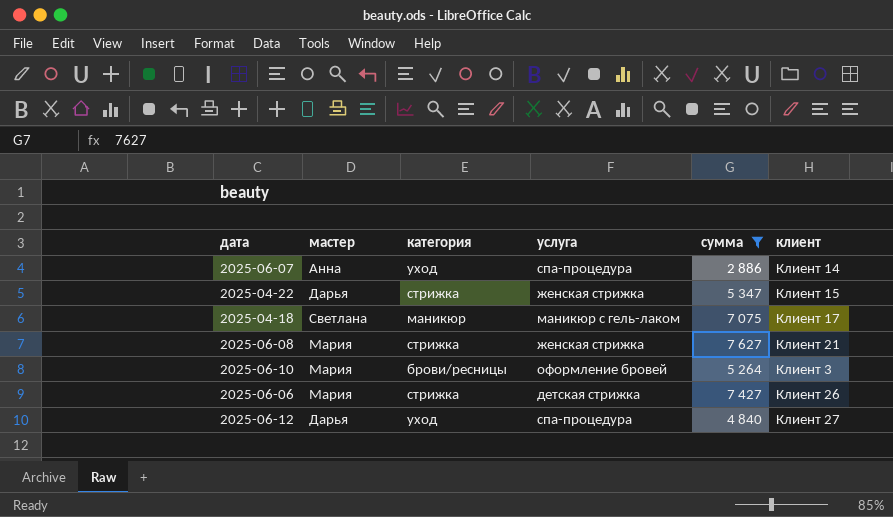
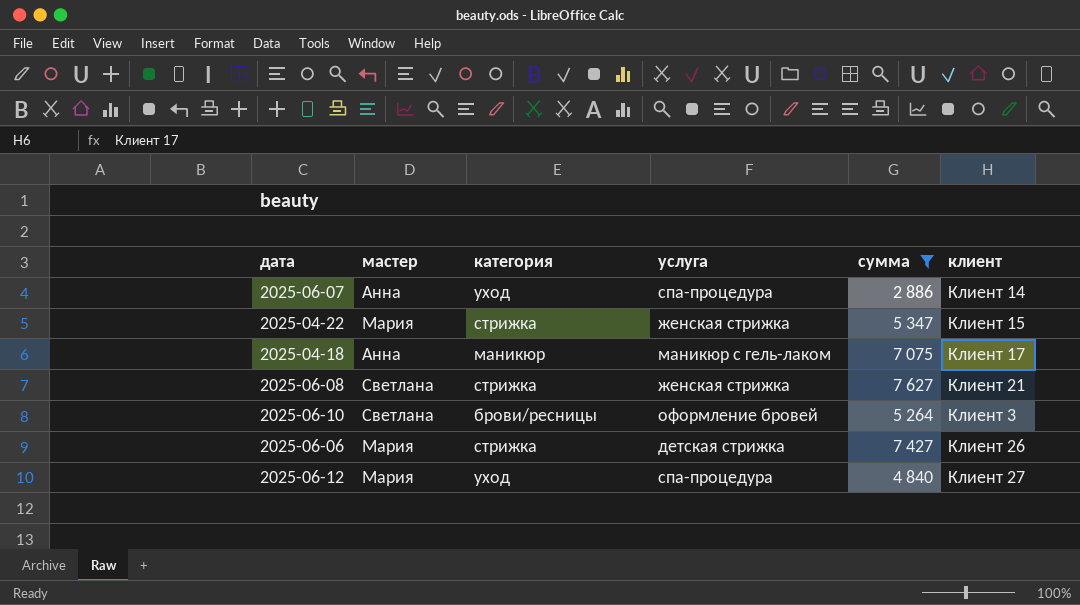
2025-04-22 | мастер: Дарья -> Мария
2025-04-18 | мастер: Светлана -> Анна
2025-06-08 | мастер: Мария -> Светлана
2025-06-10 | мастер: Мария -> Светлана
2025-06-12 | мастер: Дарья -> Мария

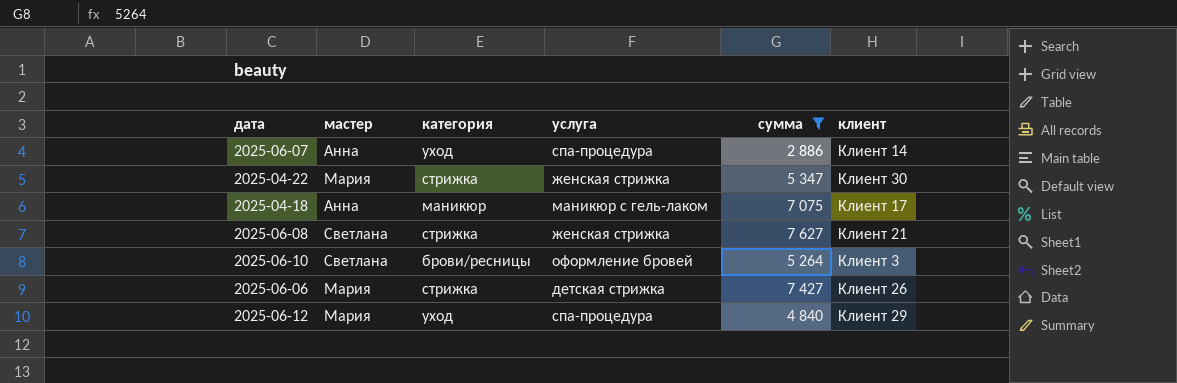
2025-04-22 | клиент: Клиент 15 -> Клиент 30
2025-06-12 | клиент: Клиент 27 -> Клиент 29

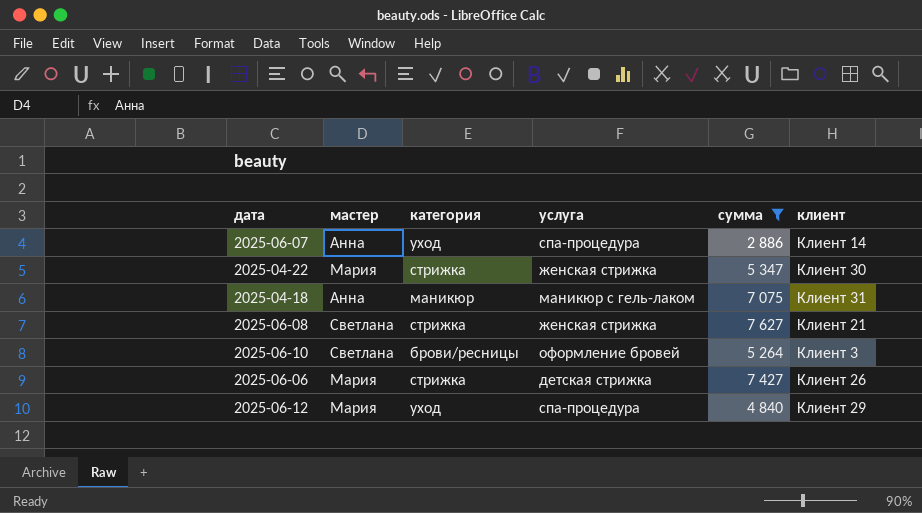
2025-04-18 | клиент: Клиент 17 -> Клиент 31

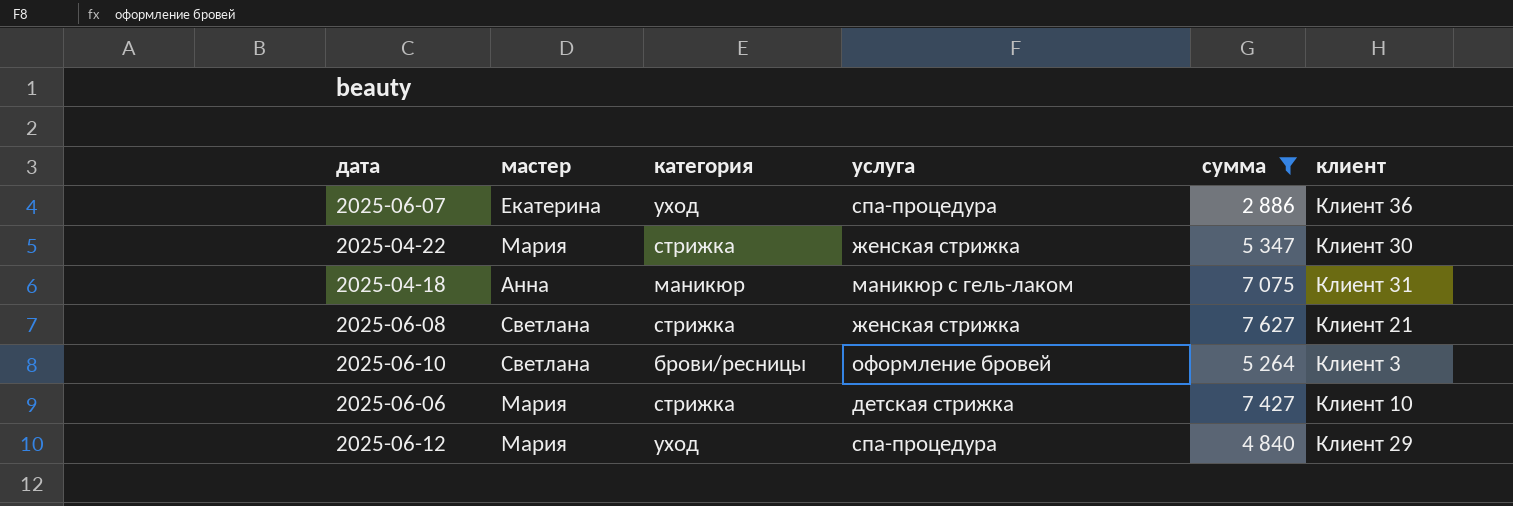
2025-06-07 | мастер: Анна -> Екатерина
2025-06-07 | клиент: Клиент 14 -> Клиент 36
2025-06-06 | клиент: Клиент 26 -> Клиент 10

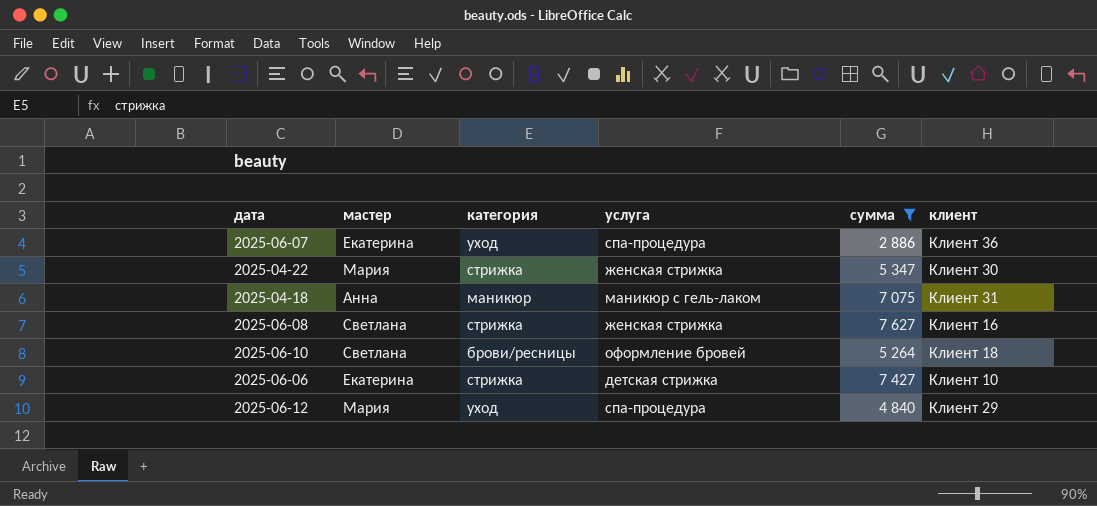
2025-06-08 | клиент: Клиент 21 -> Клиент 16
2025-06-10 | клиент: Клиент 3 -> Клиент 18
2025-06-06 | мастер: Мария -> Екатерина

